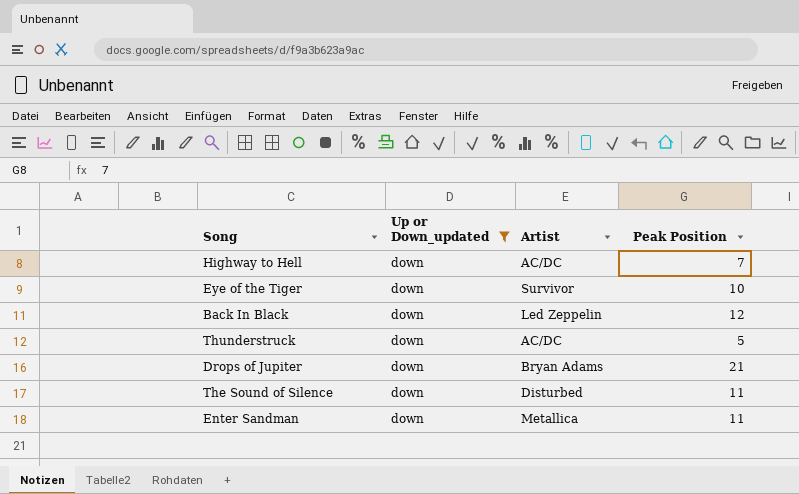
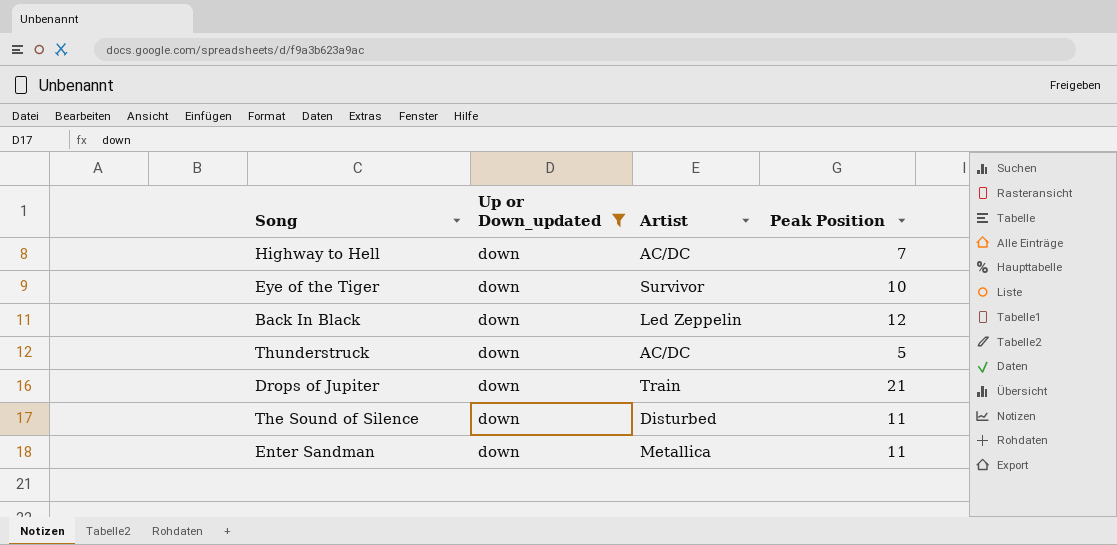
Drops of Jupiter | Artist: Bryan Adams -> Train

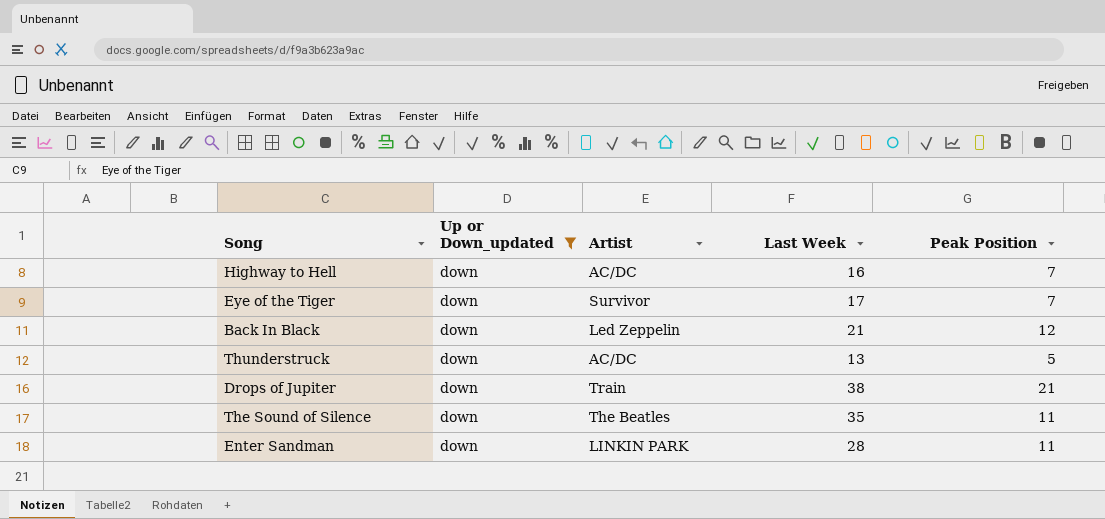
column Last Week | position: none -> 4
Eye of the Tiger | Peak Position: 10 -> 7
The Sound of Silence | Artist: Disturbed -> The Beatles
Enter Sandman | Artist: Metallica -> LINKIN PARK

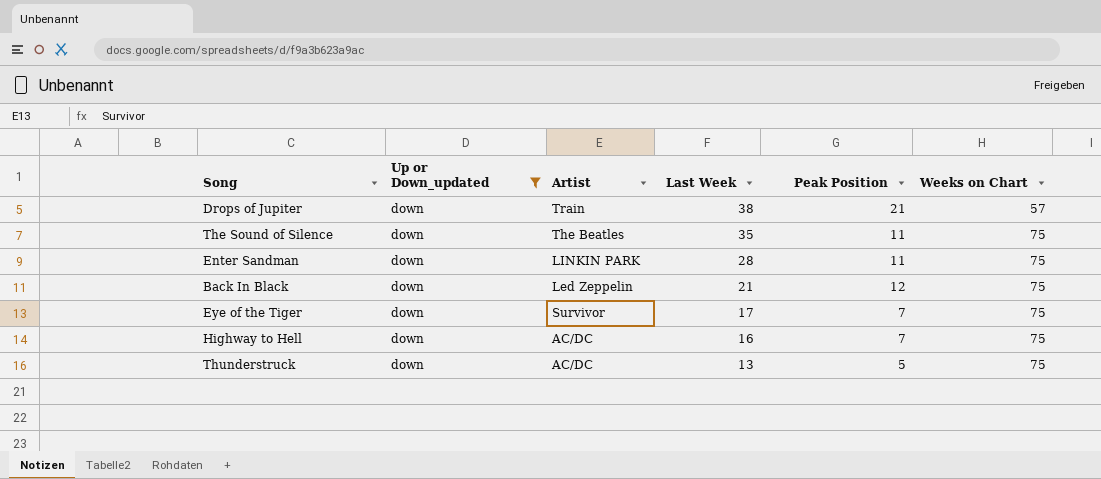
row order: none -> Last Week descending
column Weeks on Chart | position: none -> 6

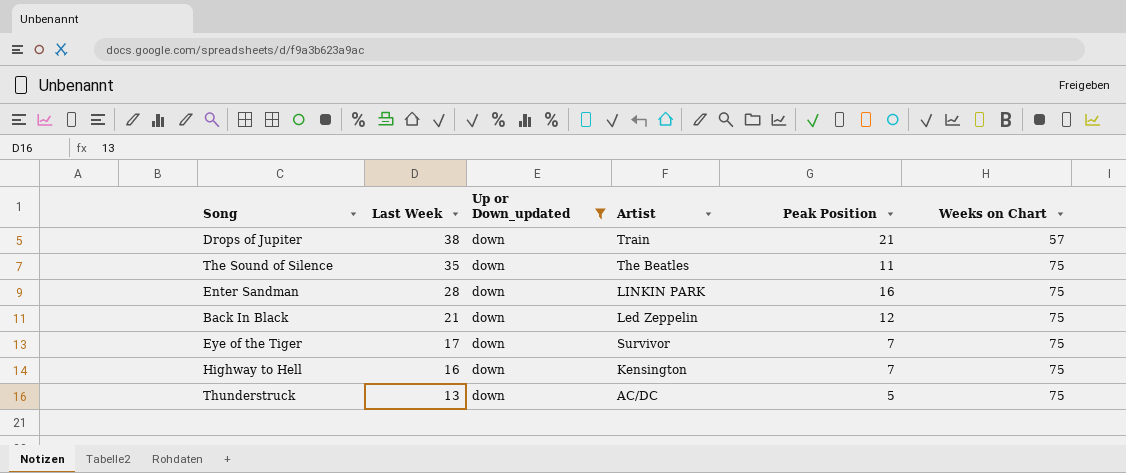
column Last Week | position: 4 -> 2
Enter Sandman | Peak Position: 11 -> 16
Highway to Hell | Artist: AC/DC -> Kensington

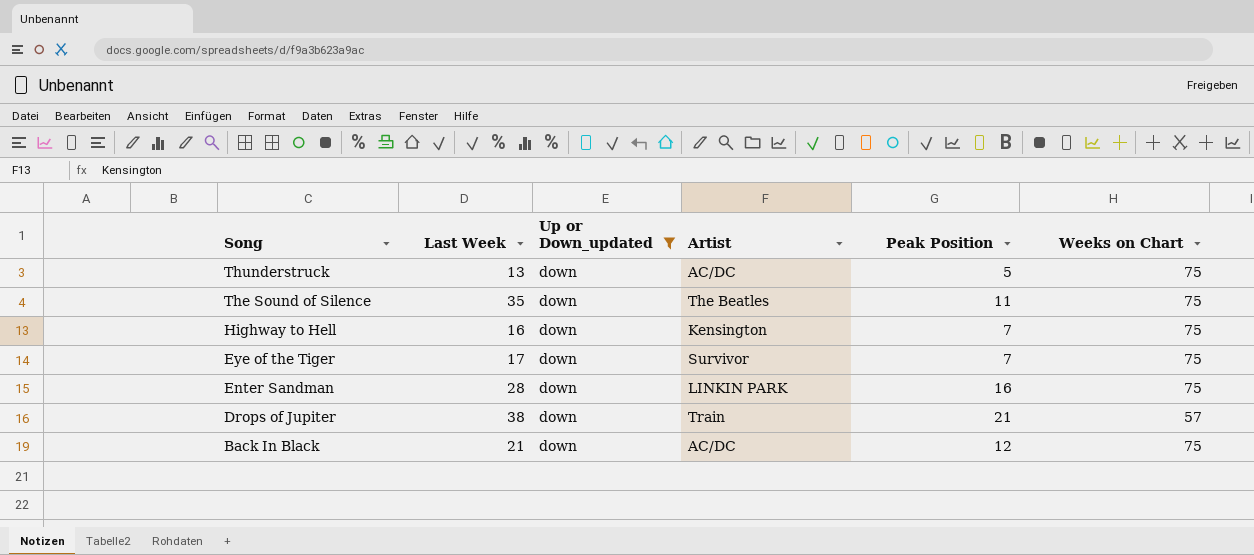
row order: Last Week descending -> Song descending
Back In Black | Artist: Led Zeppelin -> AC/DC

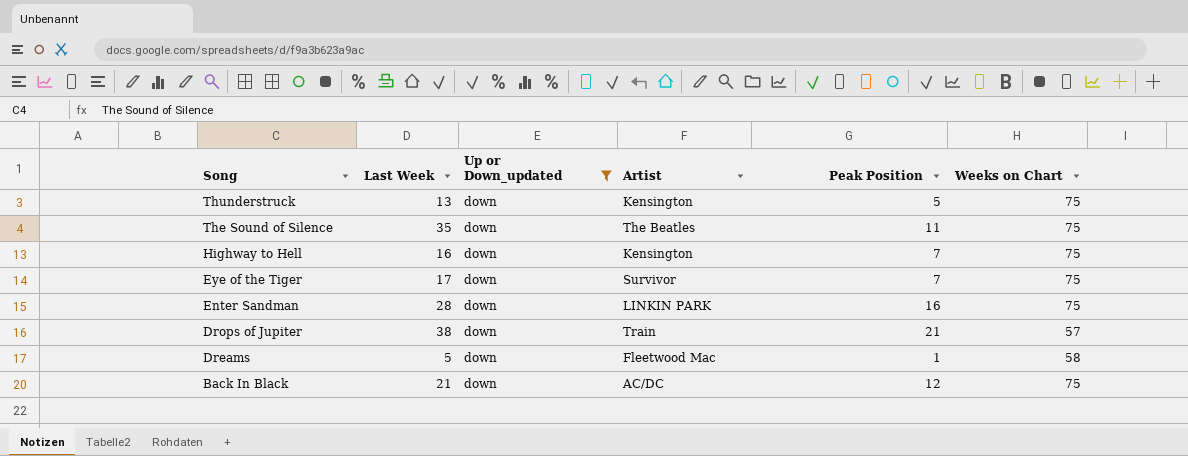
Thunderstruck | Artist: AC/DC -> Kensington
row Dreams: none -> 5 | down | Fleetwood Mac | 1 | 58

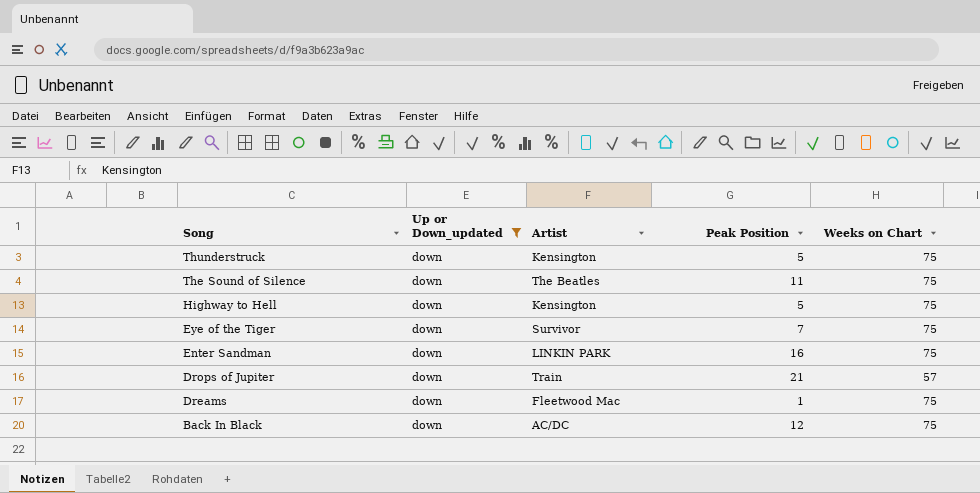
column Last Week | position: 2 -> none
Highway to Hell | Peak Position: 7 -> 5
Dreams | Weeks on Chart: 58 -> 75

